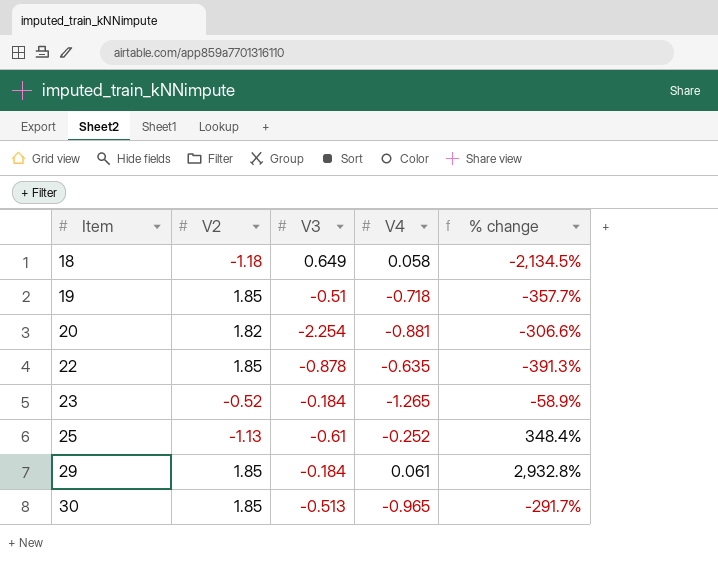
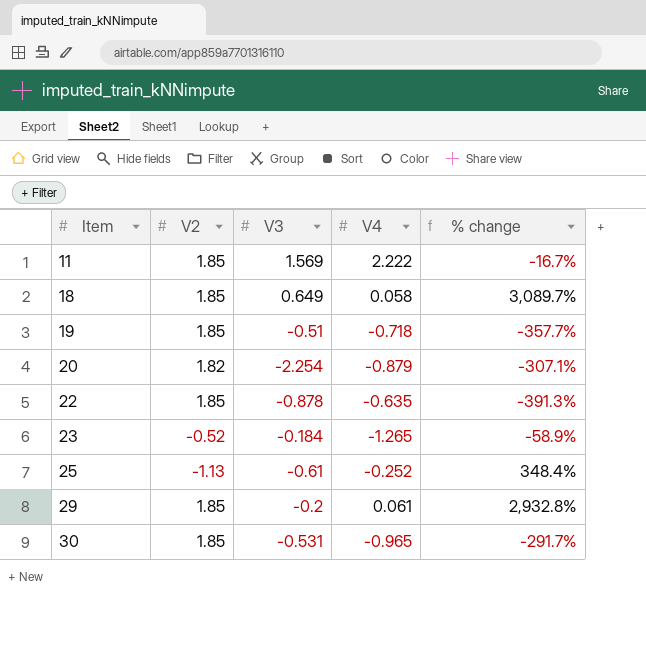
row 11: none -> 1.85 | 1.569 | 2.222 | -16.7%
18 | V2: -1.18 -> 1.85
18 | % change: -2,134.5% -> 3,089.7%
20 | V4: -0.881 -> -0.879
20 | % change: -306.6% -> -307.1%
29 | V3: -0.184 -> -0.2
30 | V3: -0.513 -> -0.531

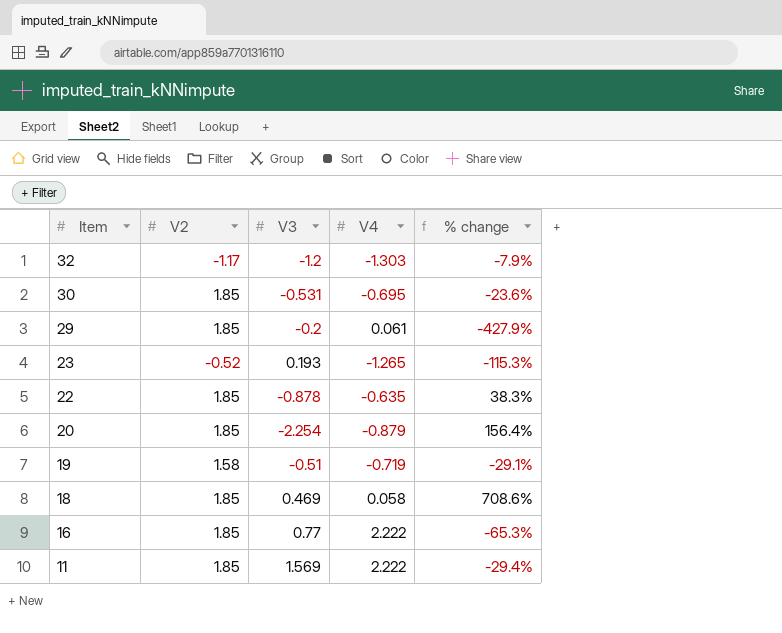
row order: Item ascending -> Item descending
column % change | formula: ([V2] - [V4]) / [V4] -> ([V3] - [V4]) / [V4]
row 25: -1.13 | -0.61 | -0.252 | 348.4% -> none
row 32: none -> -1.17 | -1.2 | -1.303 | -7.9%
30 | V4: -0.965 -> -0.695
23 | V3: -0.184 -> 0.193
20 | V2: 1.82 -> 1.85
19 | V2: 1.85 -> 1.58
19 | V4: -0.718 -> -0.719
18 | V3: 0.649 -> 0.469
row 16: none -> 1.85 | 0.77 | 2.222 | -65.3%

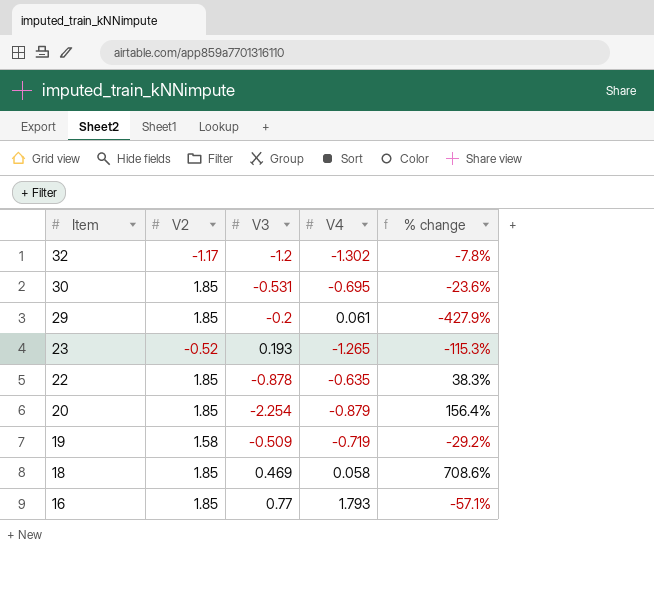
row 11: 1.85 | 1.569 | 2.222 | -29.4% -> none
32 | V4: -1.303 -> -1.302
32 | % change: -7.9% -> -7.8%
19 | V3: -0.51 -> -0.509
19 | % change: -29.1% -> -29.2%
16 | V4: 2.222 -> 1.793
16 | % change: -65.3% -> -57.1%

